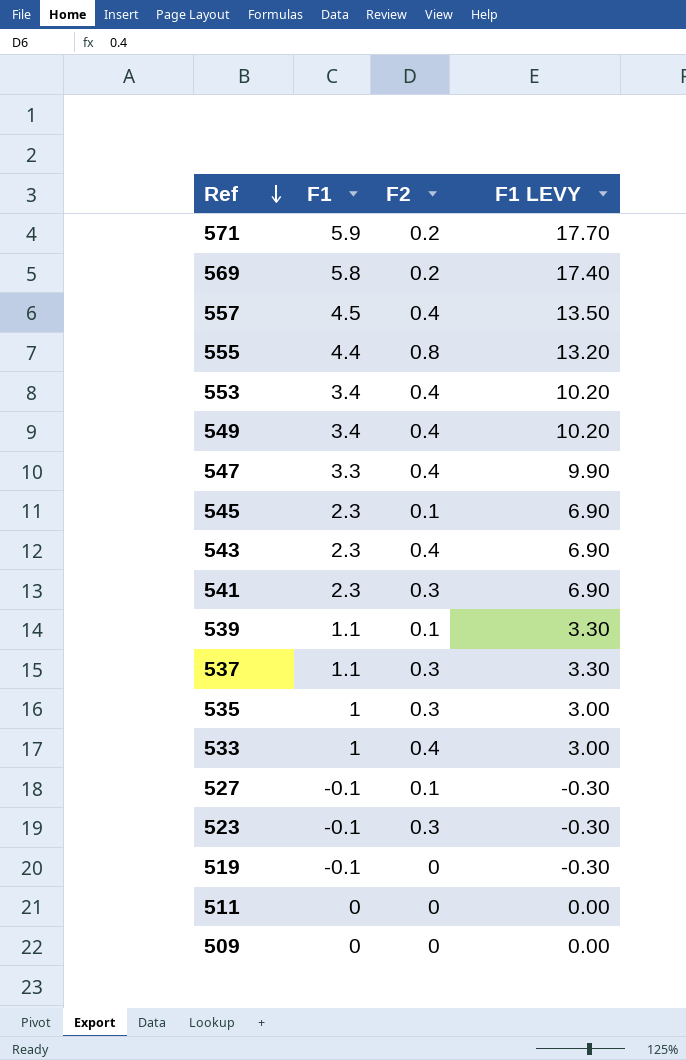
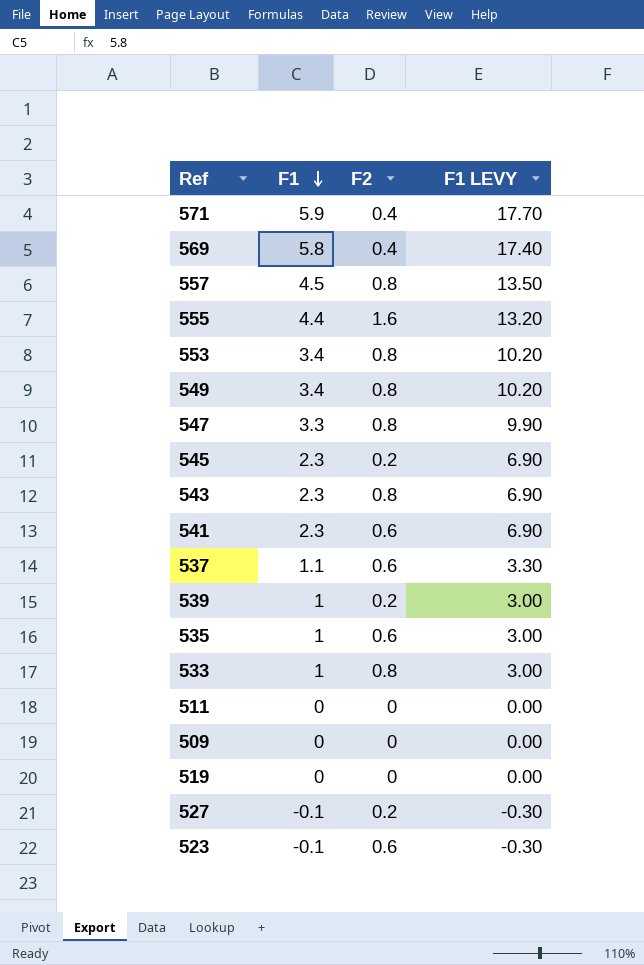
row order: Ref descending -> F1 descending
571 | F2: 0.2 -> 0.4
569 | F2: 0.2 -> 0.4
557 | F2: 0.4 -> 0.8
555 | F2: 0.8 -> 1.6
553 | F2: 0.4 -> 0.8
549 | F2: 0.4 -> 0.8
547 | F2: 0.4 -> 0.8
545 | F2: 0.1 -> 0.2
543 | F2: 0.4 -> 0.8
541 | F2: 0.3 -> 0.6
537 | F2: 0.3 -> 0.6
539 | F1: 1.1 -> 1
539 | F2: 0.1 -> 0.2
539 | F1 LEVY: 3.30 -> 3.00
535 | F2: 0.3 -> 0.6
533 | F2: 0.4 -> 0.8
519 | F1: -0.1 -> 0
519 | F1 LEVY: -0.30 -> 0.00
527 | F2: 0.1 -> 0.2
523 | F2: 0.3 -> 0.6

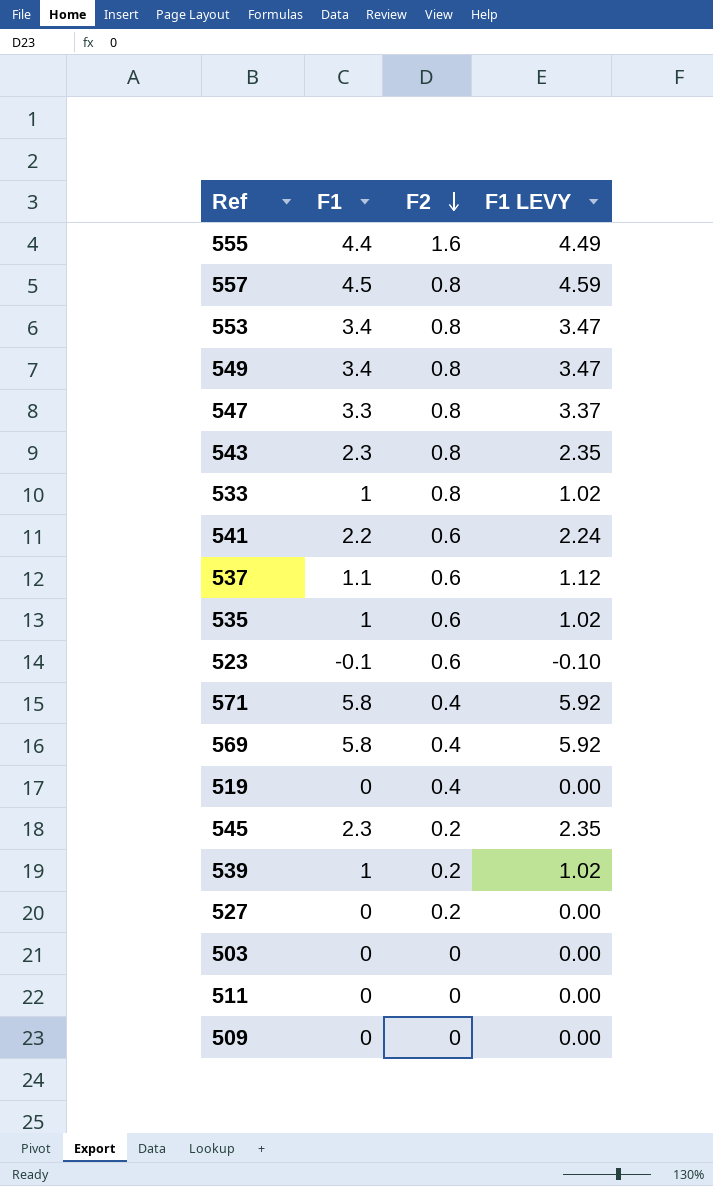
row order: F1 descending -> F2 descending
column F1 LEVY | formula: [F1] * 3 -> [F1] * 1.02
541 | F1: 2.3 -> 2.2
571 | F1: 5.9 -> 5.8
519 | F2: 0 -> 0.4
527 | F1: -0.1 -> 0
row 503: none -> 0 | 0 | 0.00

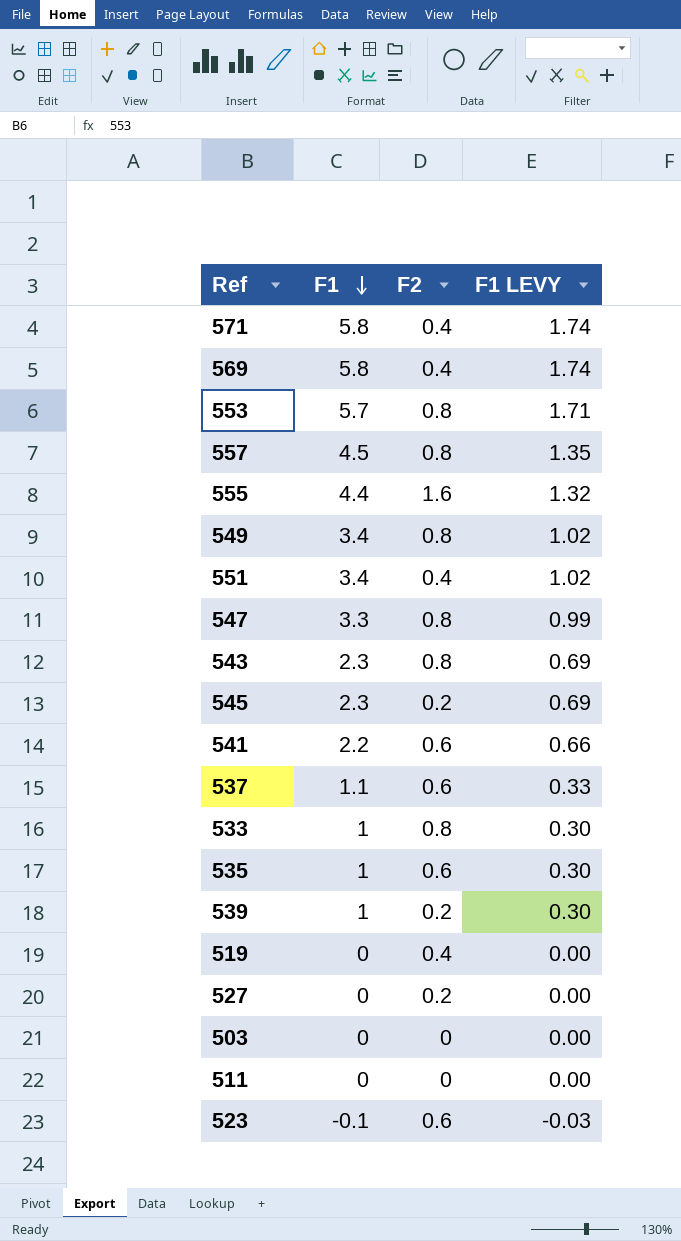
row order: F2 descending -> F1 descending
column F1 LEVY | formula: [F1] * 1.02 -> [F1] * 0.3
row 509: 0 | 0 | 0.00 -> none
553 | F1: 3.4 -> 5.7
row 551: none -> 3.4 | 0.4 | 1.02

